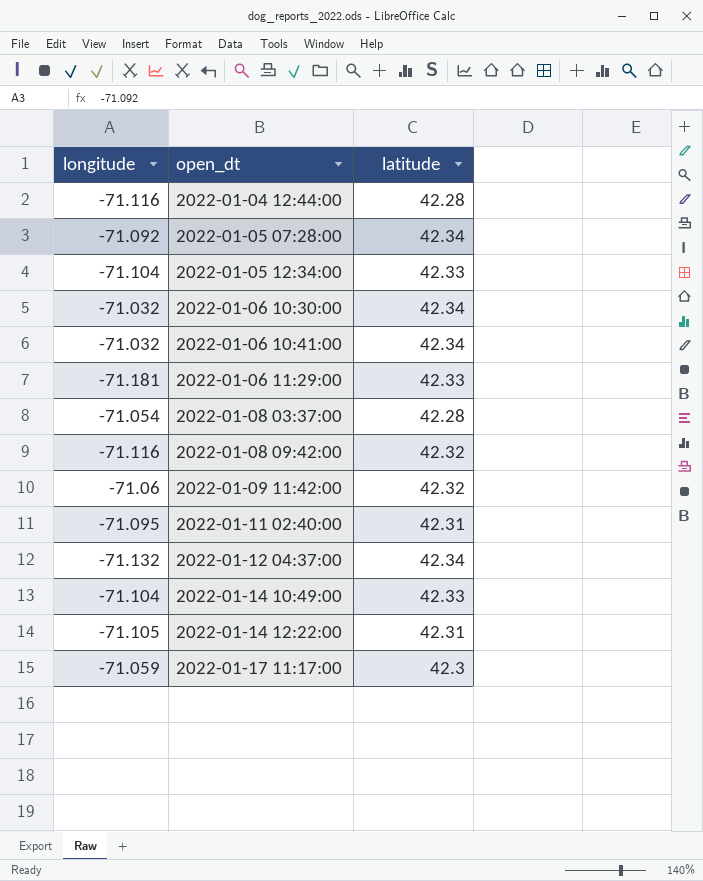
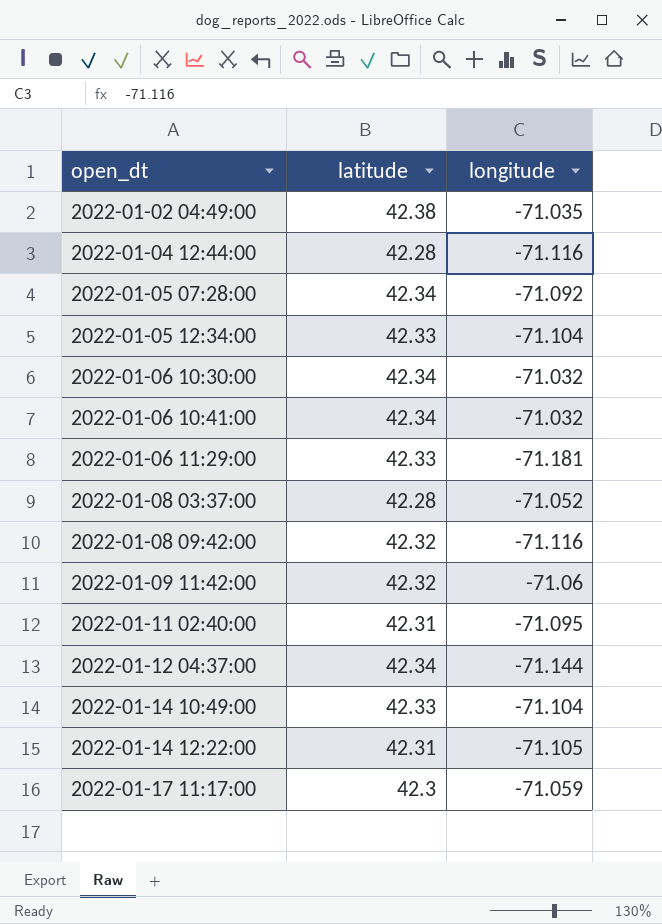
column longitude | position: 1 -> 3
row 2022-01-02 04:49:00: none -> 42.38 | -71.035
2022-01-08 03:37:00 | longitude: -71.054 -> -71.052
2022-01-12 04:37:00 | longitude: -71.132 -> -71.144

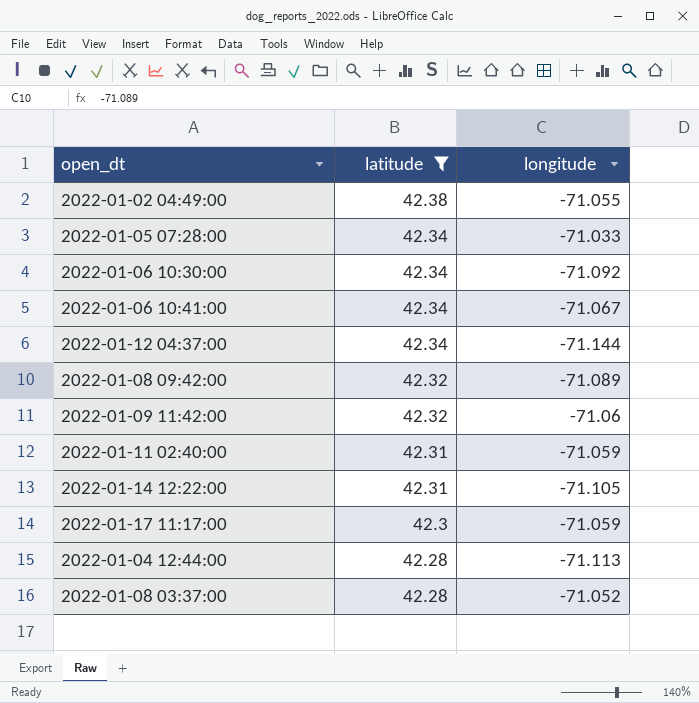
filter: none -> latitude != 42.33
row order: open_dt ascending -> latitude descending
2022-01-02 04:49:00 | longitude: -71.035 -> -71.055
2022-01-05 07:28:00 | longitude: -71.092 -> -71.033
2022-01-06 10:30:00 | longitude: -71.032 -> -71.092
2022-01-06 10:41:00 | longitude: -71.032 -> -71.067
2022-01-08 09:42:00 | longitude: -71.116 -> -71.089
2022-01-11 02:40:00 | longitude: -71.095 -> -71.059
2022-01-04 12:44:00 | longitude: -71.116 -> -71.113

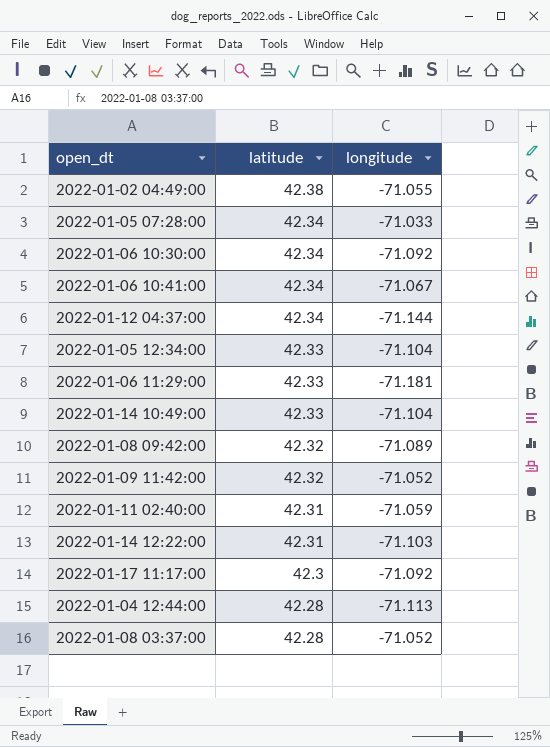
filter: latitude != 42.33 -> none
2022-01-09 11:42:00 | longitude: -71.06 -> -71.052
2022-01-14 12:22:00 | longitude: -71.105 -> -71.103
2022-01-17 11:17:00 | longitude: -71.059 -> -71.092

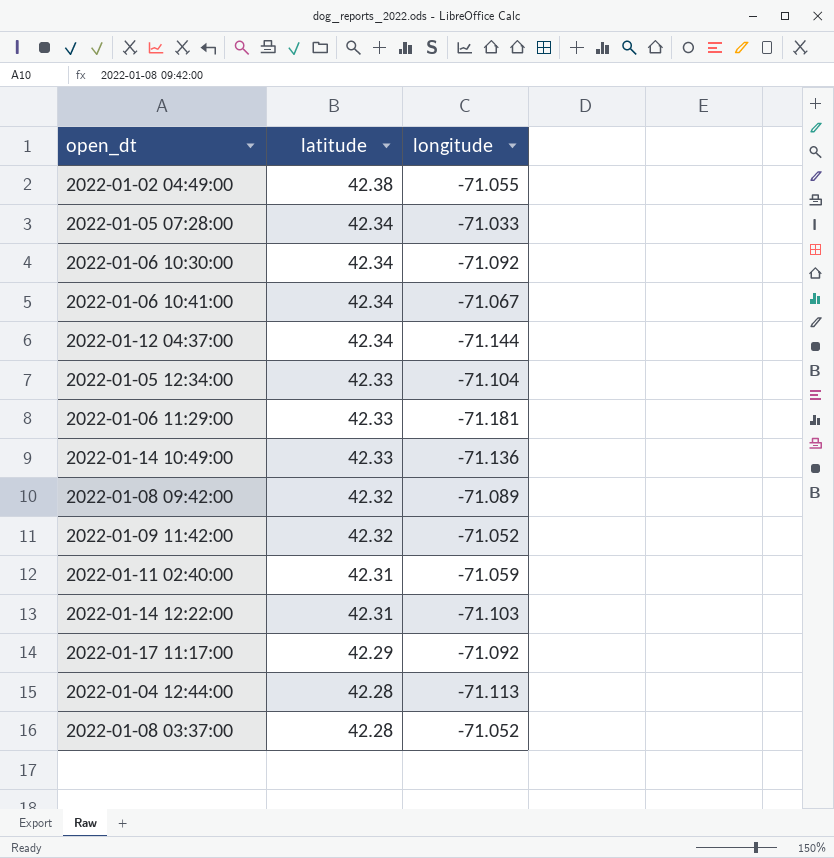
2022-01-14 10:49:00 | longitude: -71.104 -> -71.136
2022-01-17 11:17:00 | latitude: 42.3 -> 42.29

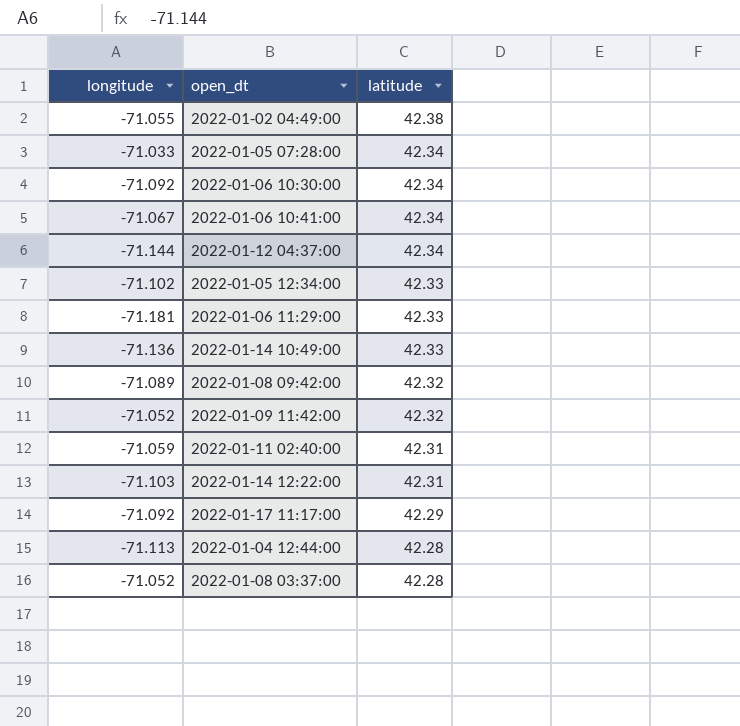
column longitude | position: 3 -> 1
2022-01-05 12:34:00 | longitude: -71.104 -> -71.102

